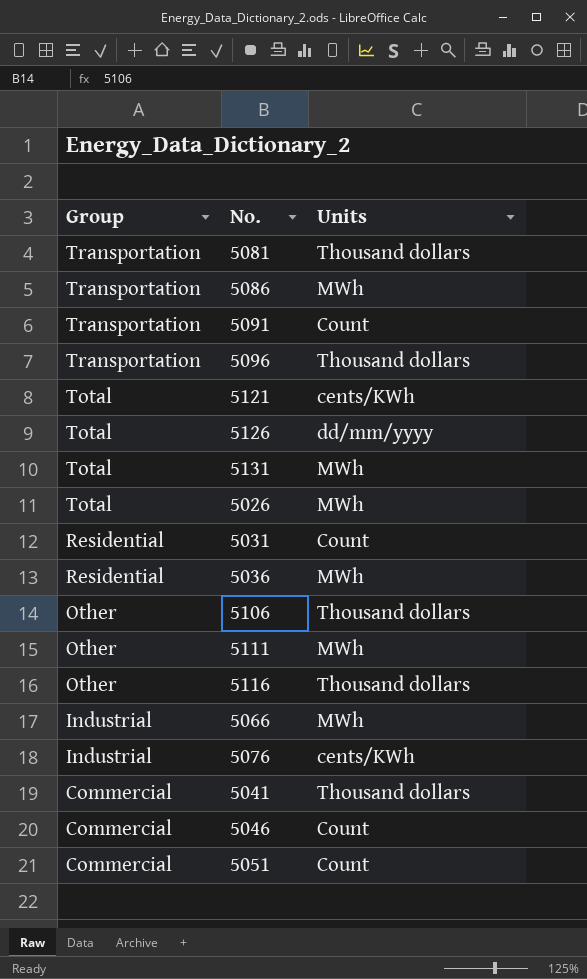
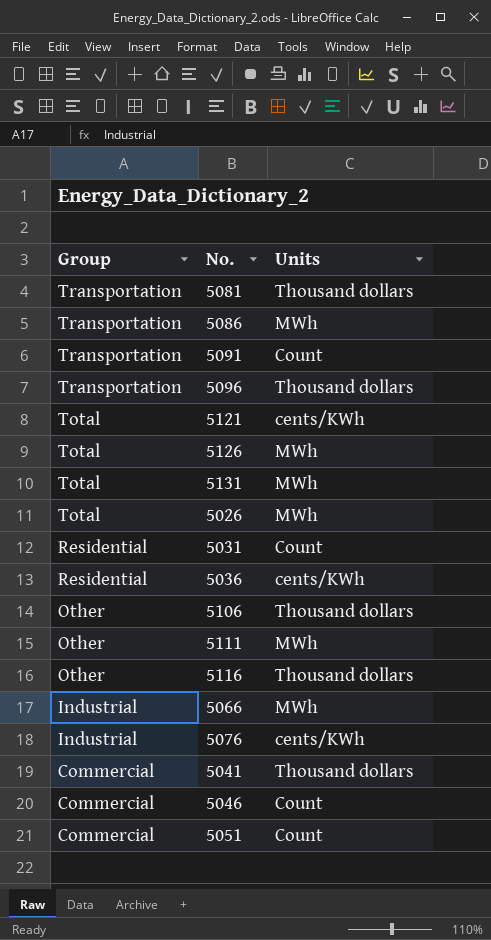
5126 | Units: dd/mm/yyyy -> MWh
5036 | Units: MWh -> cents/KWh

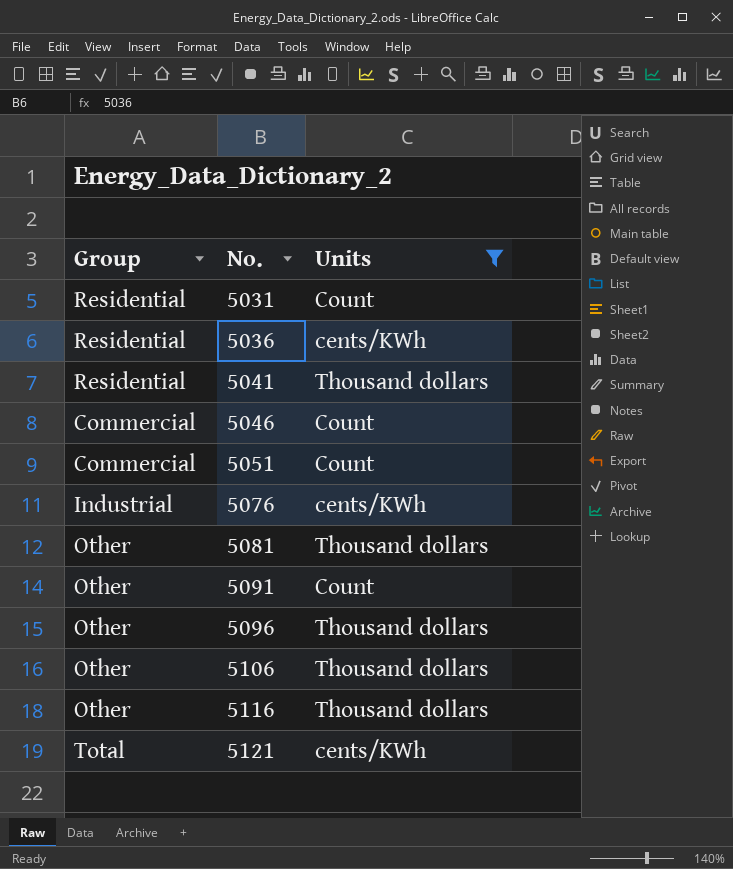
filter: none -> Units != MWh
row order: Group descending -> No. ascending
5041 | Group: Commercial -> Residential
5081 | Group: Transportation -> Other
5091 | Group: Transportation -> Other
5096 | Group: Transportation -> Other

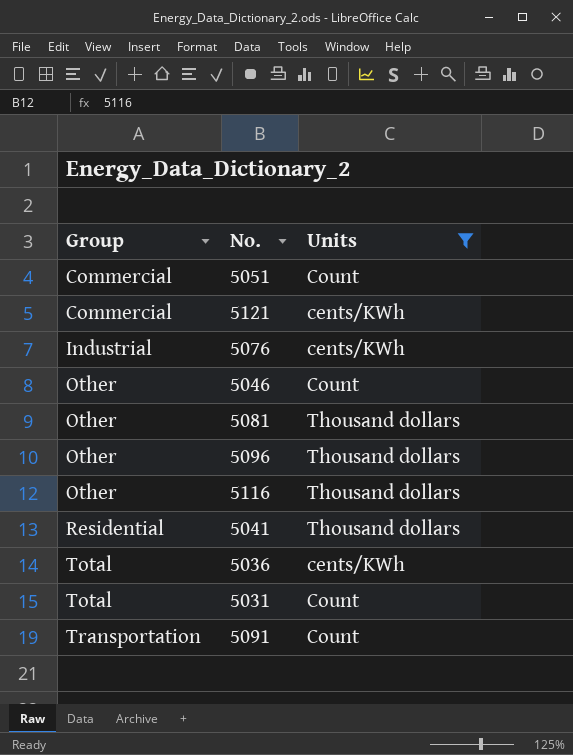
row order: No. ascending -> Group ascending
row 5106: Other | Thousand dollars -> none
5121 | Group: Total -> Commercial
5046 | Group: Commercial -> Other
5036 | Group: Residential -> Total
5031 | Group: Residential -> Total
5091 | Group: Other -> Transportation

